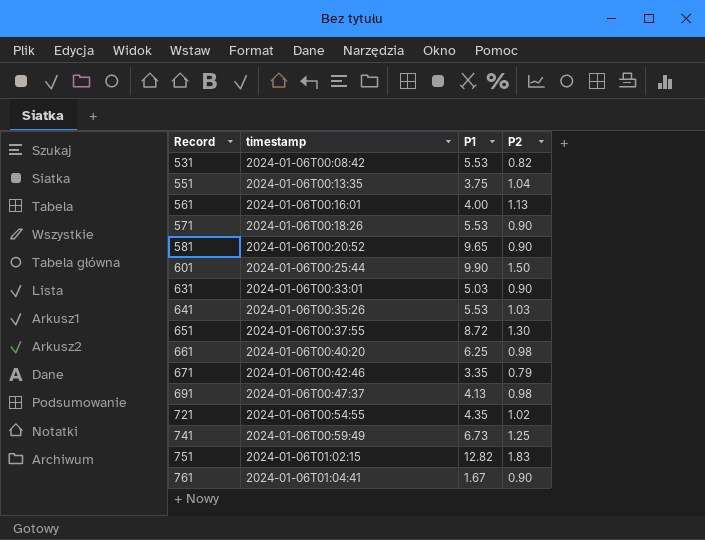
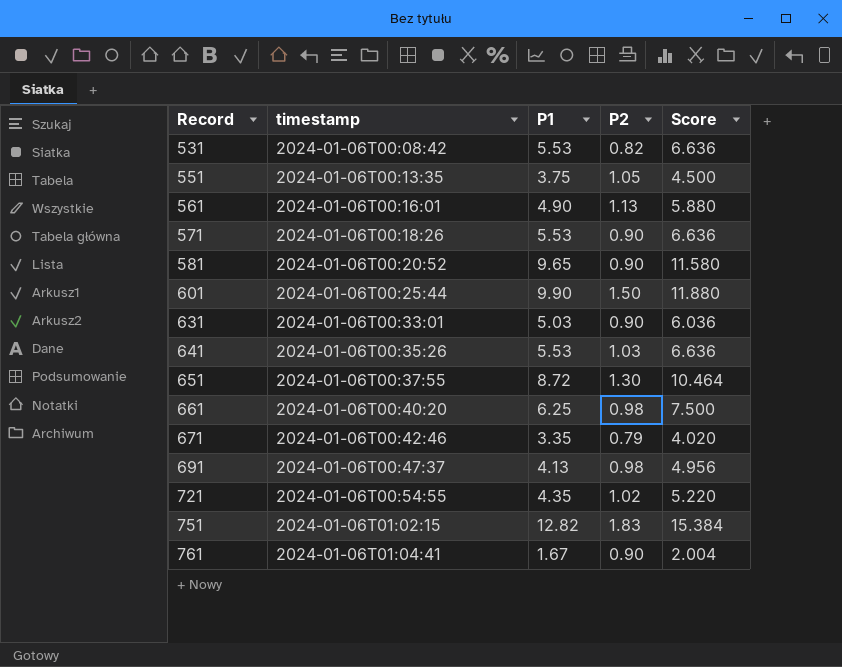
column Score | formula: none -> [P1] * 1.2
row 741: 2024-01-06T00:59:49 | 6.73 | 1.25 -> none
551 | P2: 1.04 -> 1.05
561 | P1: 4.00 -> 4.90

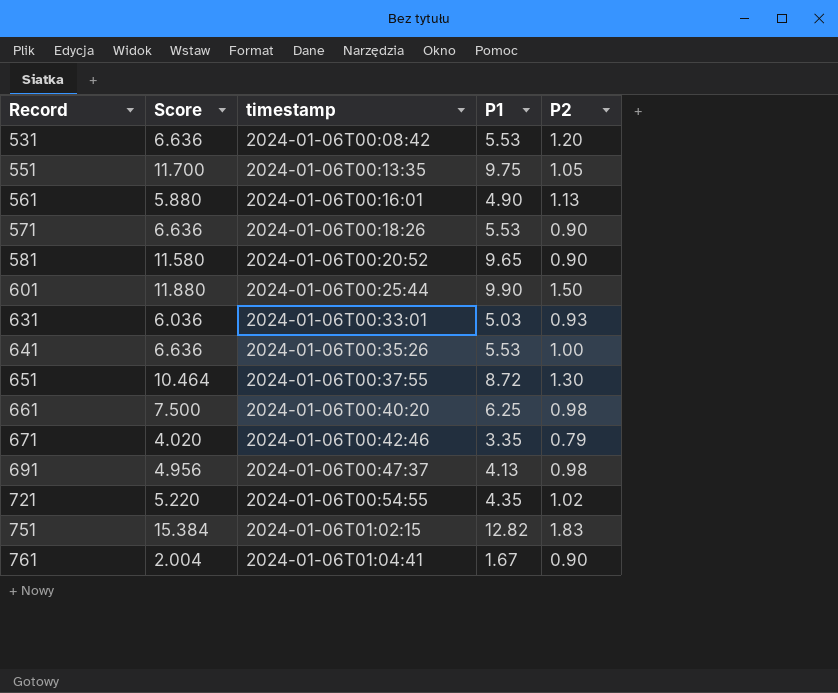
column Score | position: 5 -> 2
531 | P2: 0.82 -> 1.20
551 | Score: 4.500 -> 11.700
551 | P1: 3.75 -> 9.75
631 | P2: 0.90 -> 0.93
641 | P2: 1.03 -> 1.00

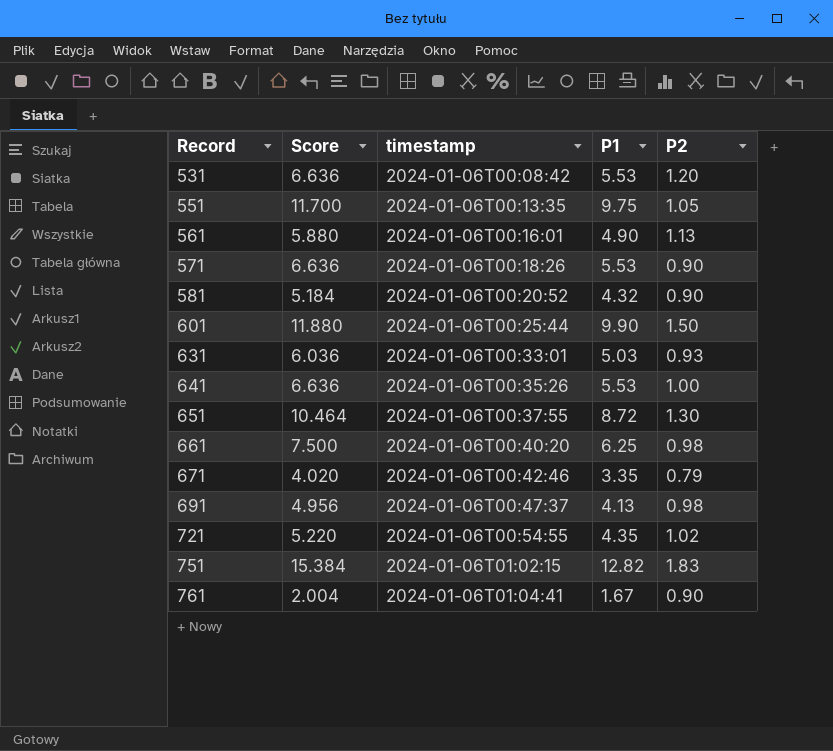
581 | Score: 11.580 -> 5.184
581 | P1: 9.65 -> 4.32

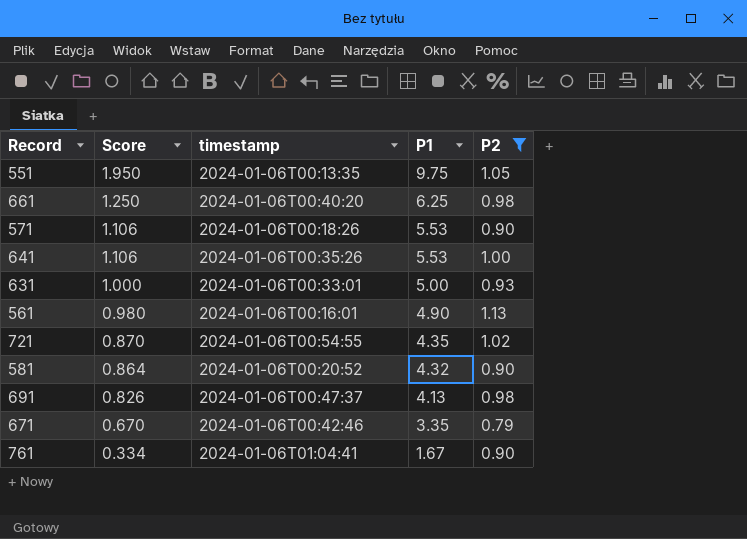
filter: none -> P2 <= 1.13
row order: Record ascending -> Score descending
column Score | formula: [P1] * 1.2 -> [P1] * 0.2
631 | P1: 5.03 -> 5.00

